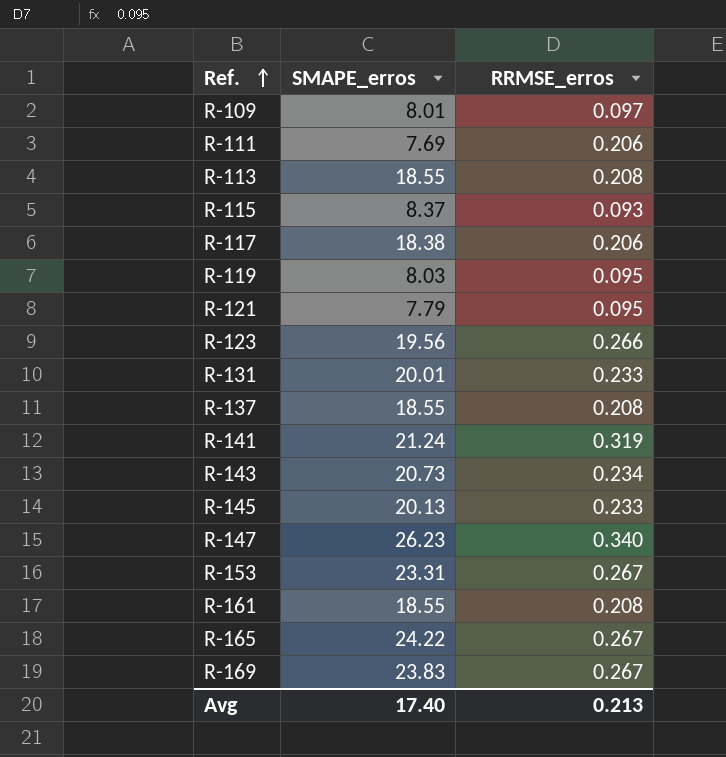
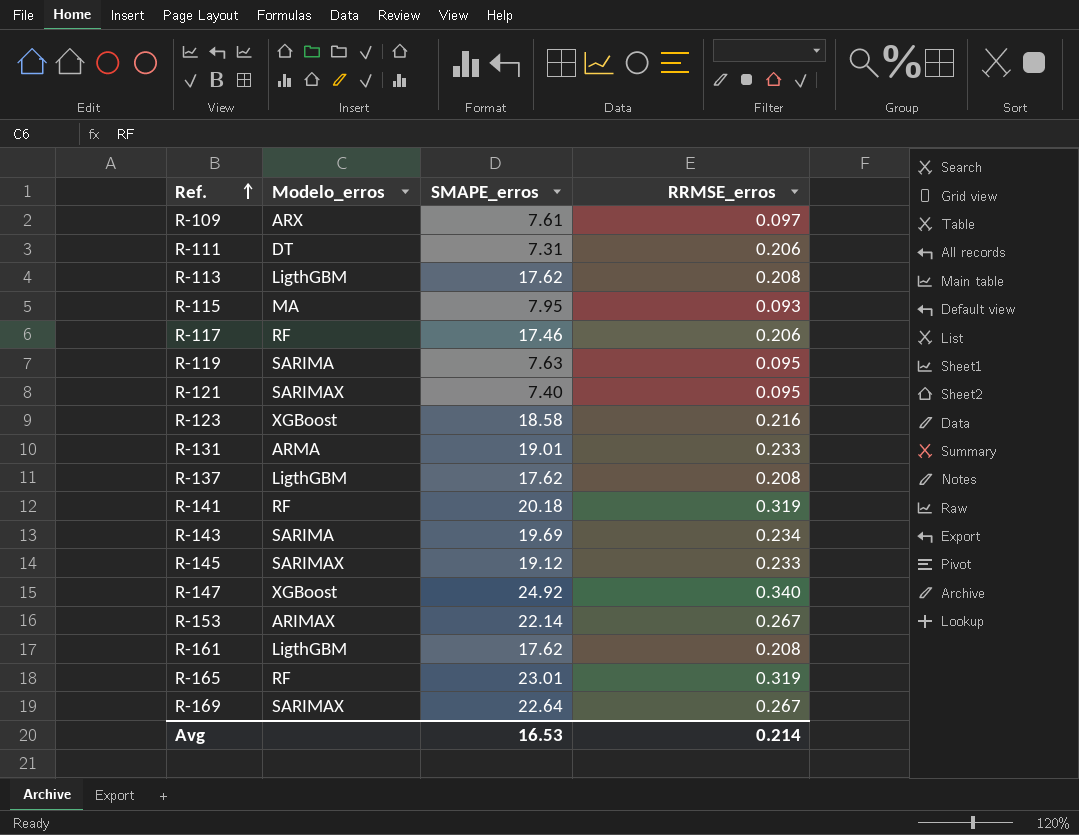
column Modelo_erros | position: none -> 2
R-109 | SMAPE_erros: 8.01 -> 7.61
R-111 | SMAPE_erros: 7.69 -> 7.31
R-113 | SMAPE_erros: 18.55 -> 17.62
R-115 | SMAPE_erros: 8.37 -> 7.95
R-117 | SMAPE_erros: 18.38 -> 17.46
R-119 | SMAPE_erros: 8.03 -> 7.63
R-121 | SMAPE_erros: 7.79 -> 7.40
R-123 | SMAPE_erros: 19.56 -> 18.58
R-123 | RRMSE_erros: 0.266 -> 0.216
R-131 | SMAPE_erros: 20.01 -> 19.01
R-137 | SMAPE_erros: 18.55 -> 17.62
R-141 | SMAPE_erros: 21.24 -> 20.18
R-143 | SMAPE_erros: 20.73 -> 19.69
R-145 | SMAPE_erros: 20.13 -> 19.12
R-147 | SMAPE_erros: 26.23 -> 24.92
R-153 | SMAPE_erros: 23.31 -> 22.14
R-161 | SMAPE_erros: 18.55 -> 17.62
R-165 | SMAPE_erros: 24.22 -> 23.01
R-165 | RRMSE_erros: 0.267 -> 0.319
R-169 | SMAPE_erros: 23.83 -> 22.64
Avg | SMAPE_erros: 17.40 -> 16.53
Avg | RRMSE_erros: 0.213 -> 0.214

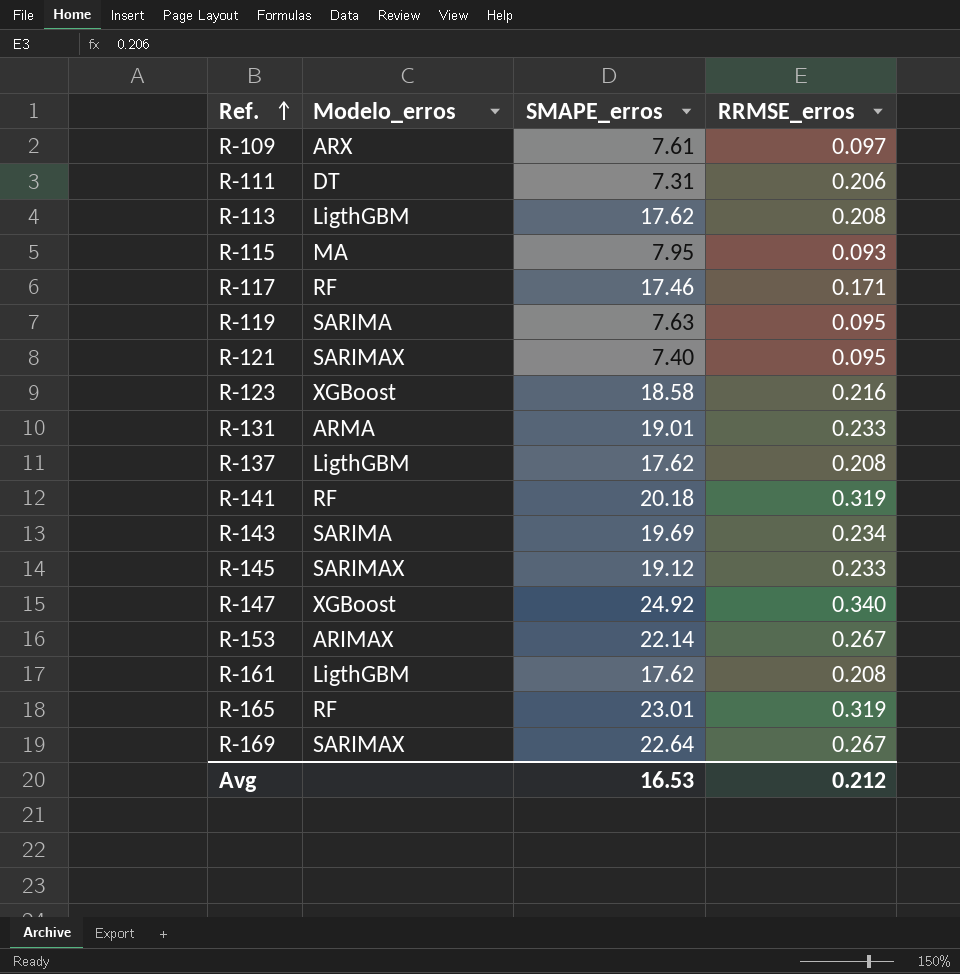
R-117 | RRMSE_erros: 0.206 -> 0.171
Avg | RRMSE_erros: 0.214 -> 0.212

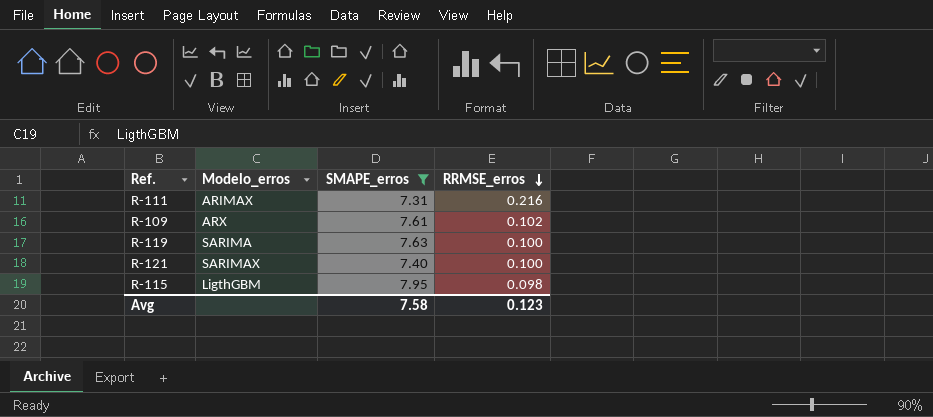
filter: none -> SMAPE_erros <= 7.95
row order: Ref. ascending -> RRMSE_erros descending
R-111 | Modelo_erros: DT -> ARIMAX
R-111 | RRMSE_erros: 0.206 -> 0.216
R-109 | RRMSE_erros: 0.097 -> 0.102
R-119 | RRMSE_erros: 0.095 -> 0.100
R-121 | RRMSE_erros: 0.095 -> 0.100
R-115 | Modelo_erros: MA -> LigthGBM
R-115 | RRMSE_erros: 0.093 -> 0.098
Avg | SMAPE_erros: 16.53 -> 7.58
Avg | RRMSE_erros: 0.212 -> 0.123

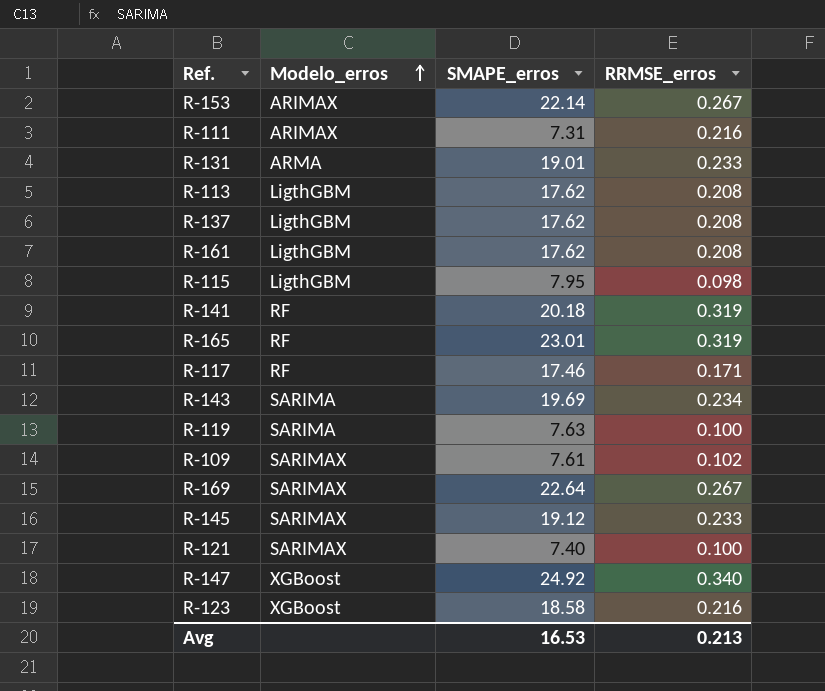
filter: SMAPE_erros <= 7.95 -> none
row order: RRMSE_erros descending -> Modelo_erros ascending
R-109 | Modelo_erros: ARX -> SARIMAX
Avg | SMAPE_erros: 7.58 -> 16.53
Avg | RRMSE_erros: 0.123 -> 0.213

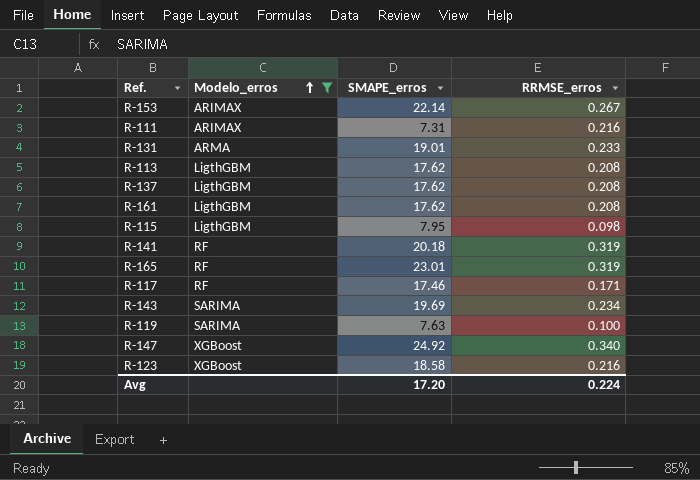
filter: none -> Modelo_erros != SARIMAX
Avg | SMAPE_erros: 16.53 -> 17.20
Avg | RRMSE_erros: 0.213 -> 0.224

